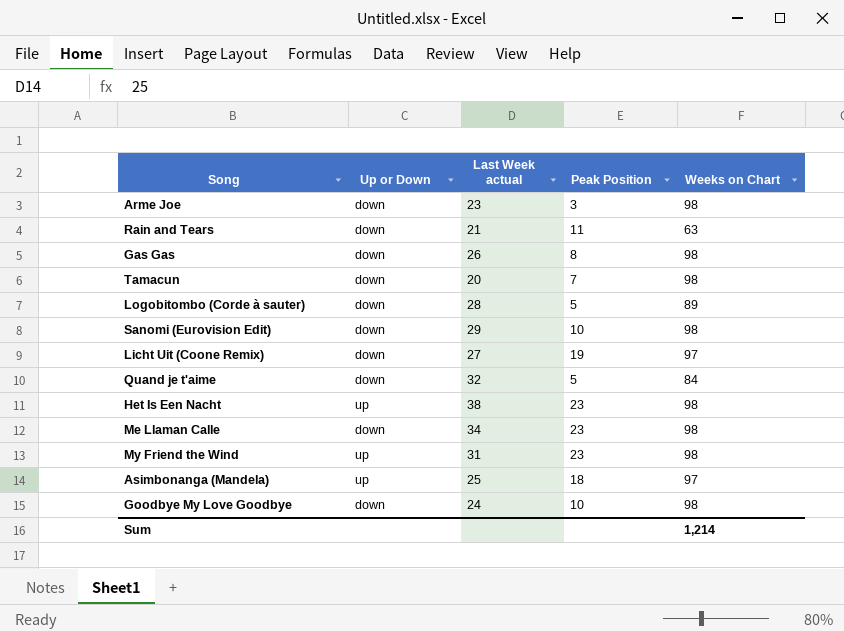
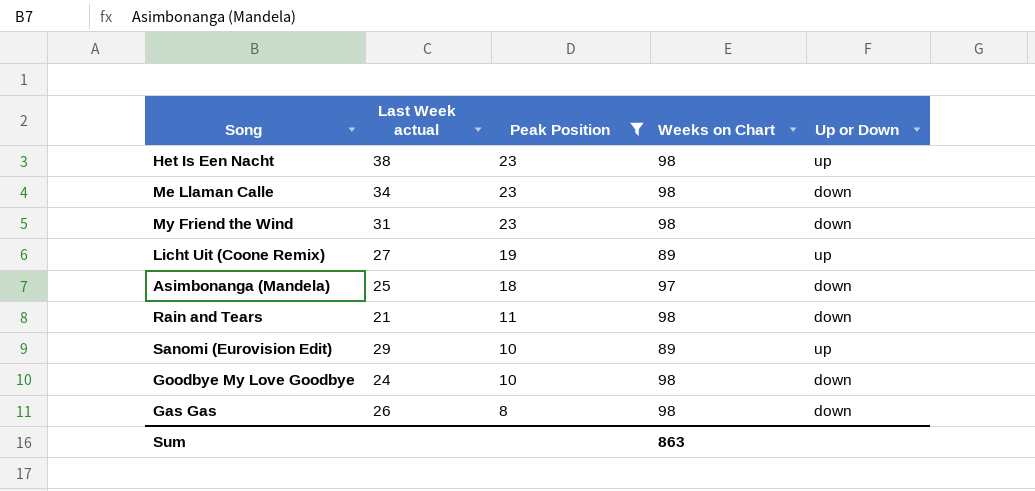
filter: none -> Peak Position >= 8
row order: none -> Peak Position descending
column Up or Down | position: 2 -> 5
My Friend the Wind | Up or Down: up -> down
Licht Uit (Coone Remix) | Weeks on Chart: 97 -> 89
Licht Uit (Coone Remix) | Up or Down: down -> up
Asimbonanga (Mandela) | Up or Down: up -> down
Rain and Tears | Weeks on Chart: 63 -> 98
Sanomi (Eurovision Edit) | Weeks on Chart: 98 -> 89
Sanomi (Eurovision Edit) | Up or Down: down -> up
Sum | Weeks on Chart: 1,214 -> 863

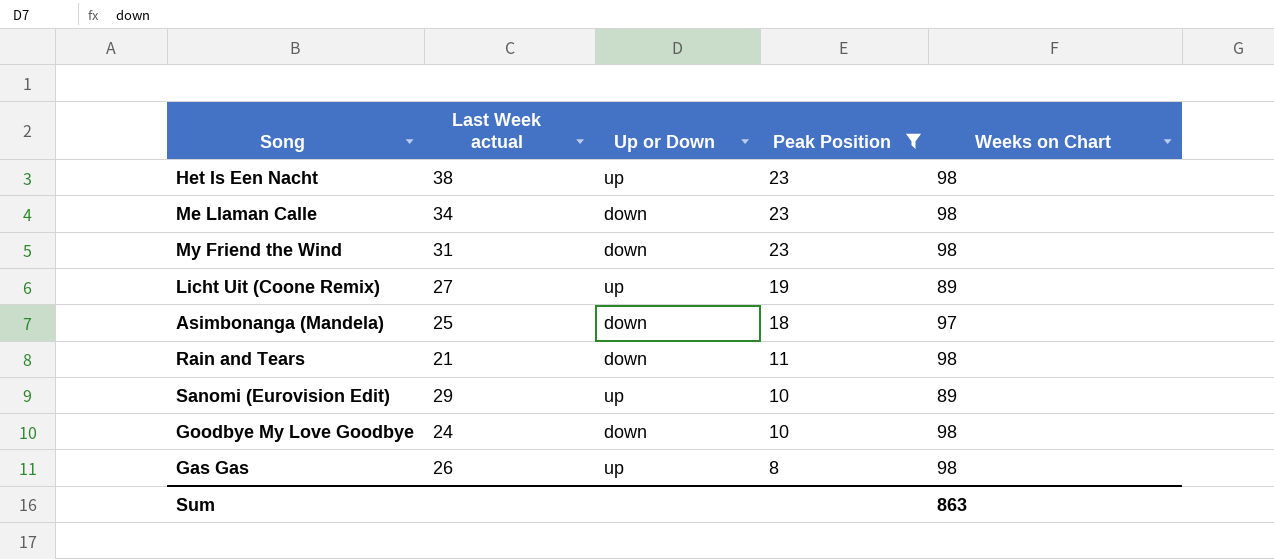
column Up or Down | position: 5 -> 3
Gas Gas | Up or Down: down -> up

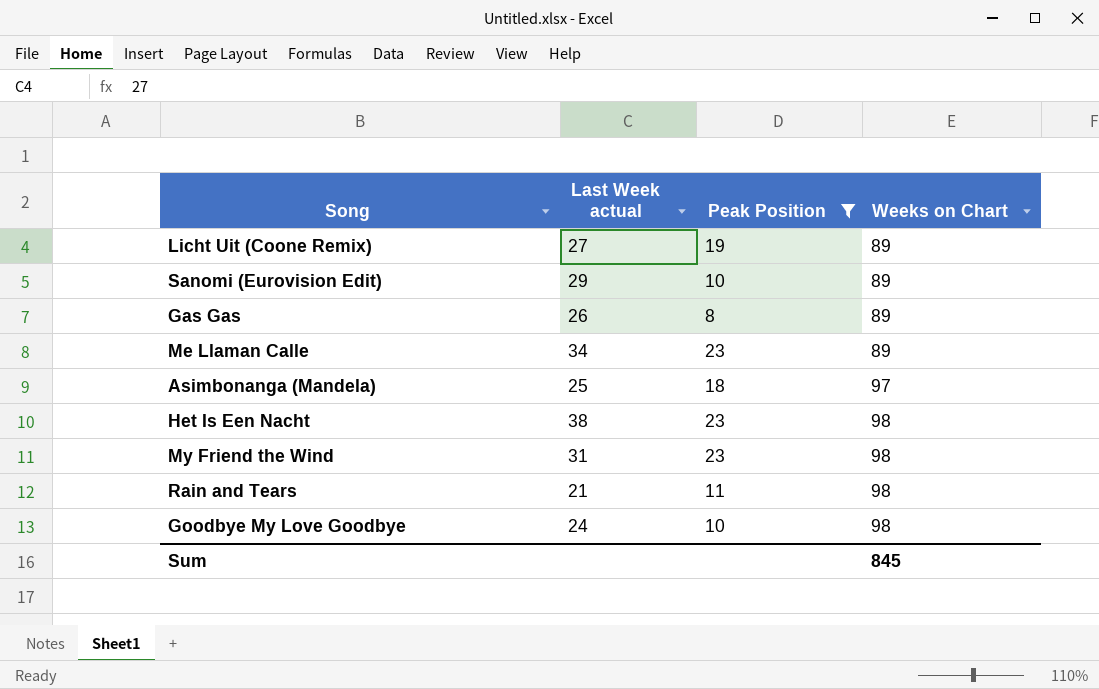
row order: Peak Position descending -> Weeks on Chart ascending
column Up or Down | position: 3 -> none
Gas Gas | Weeks on Chart: 98 -> 89
Me Llaman Calle | Weeks on Chart: 98 -> 89
Sum | Weeks on Chart: 863 -> 845

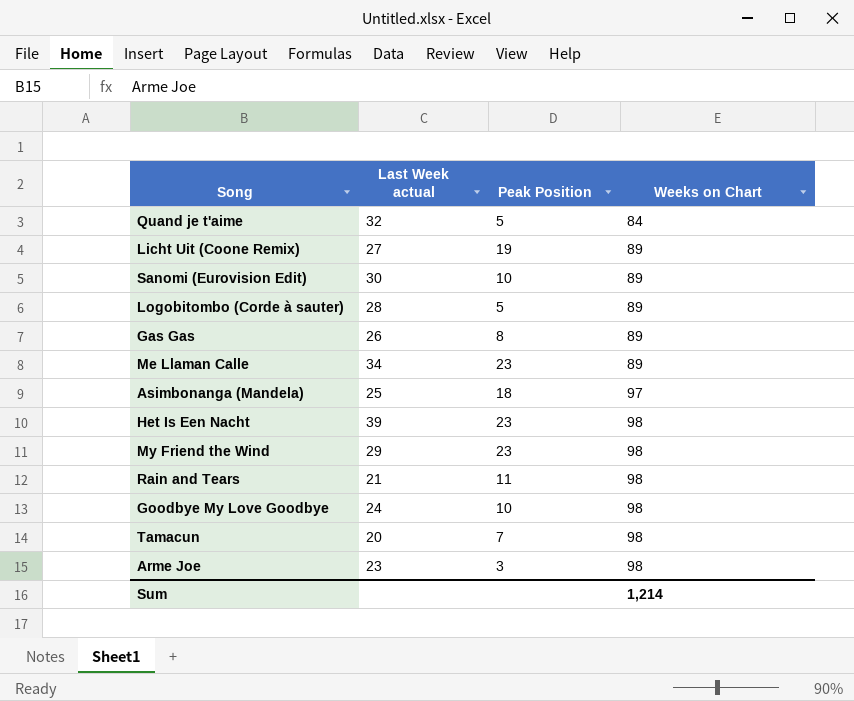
filter: Peak Position >= 8 -> none
Sanomi (Eurovision Edit) | Last Week actual: 29 -> 30
Het Is Een Nacht | Last Week actual: 38 -> 39
My Friend the Wind | Last Week actual: 31 -> 29
Sum | Weeks on Chart: 845 -> 1,214

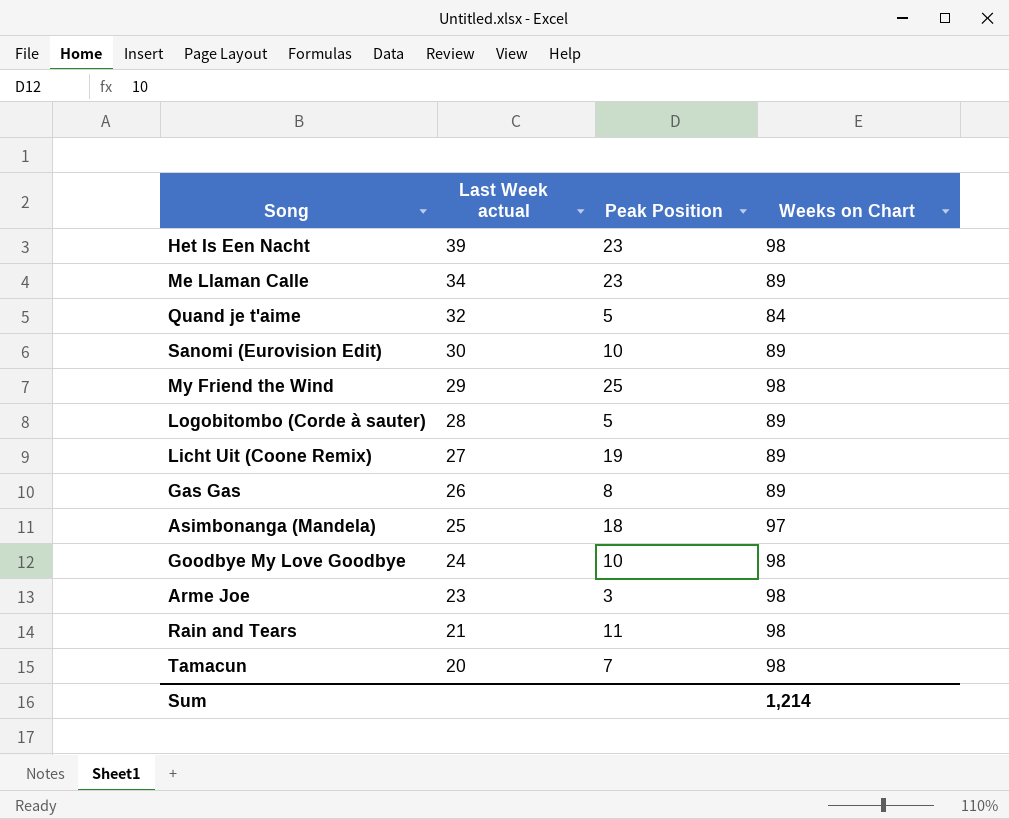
row order: Weeks on Chart ascending -> Last Week actual descending
My Friend the Wind | Peak Position: 23 -> 25

